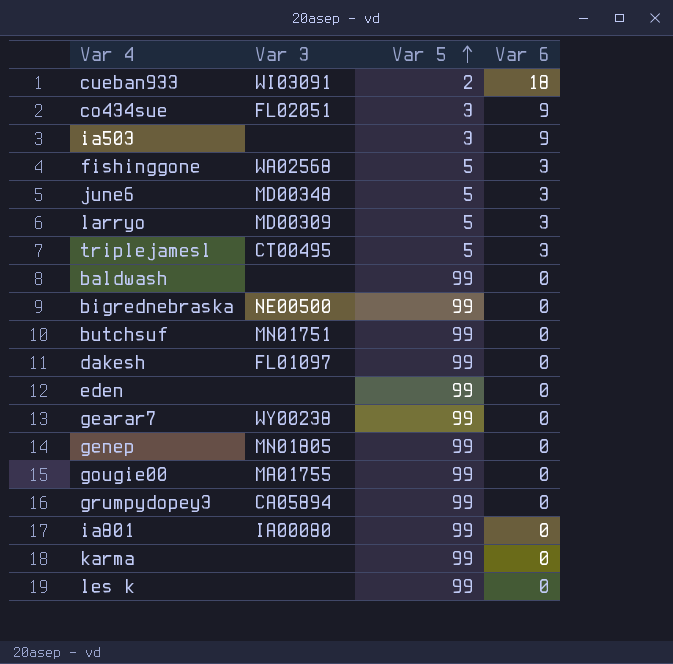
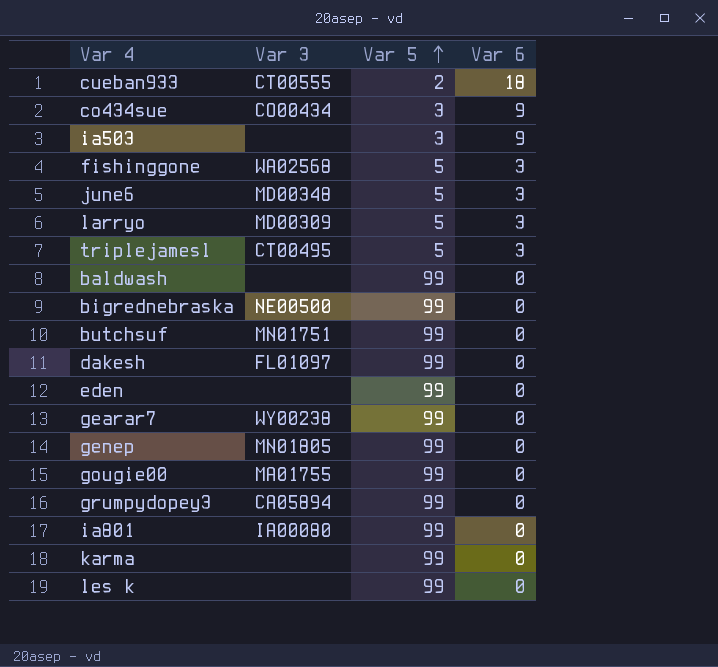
cueban933 | Var 3: WI03091 -> CT00555
co434sue | Var 3: FL02051 -> CO00434

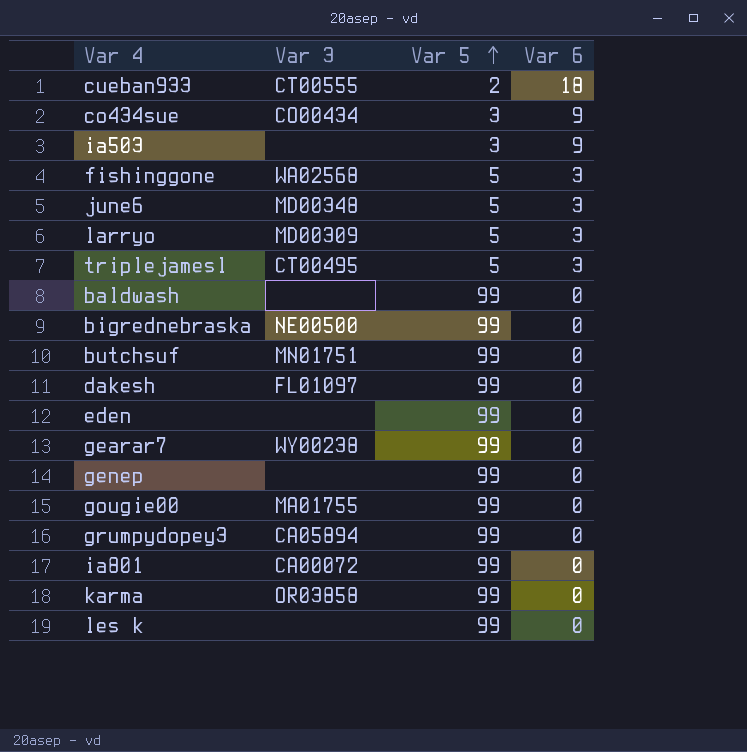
genep | Var 3: MN01805 -> none
ia801 | Var 3: IA00080 -> CA00072
karma | Var 3: none -> OR03858

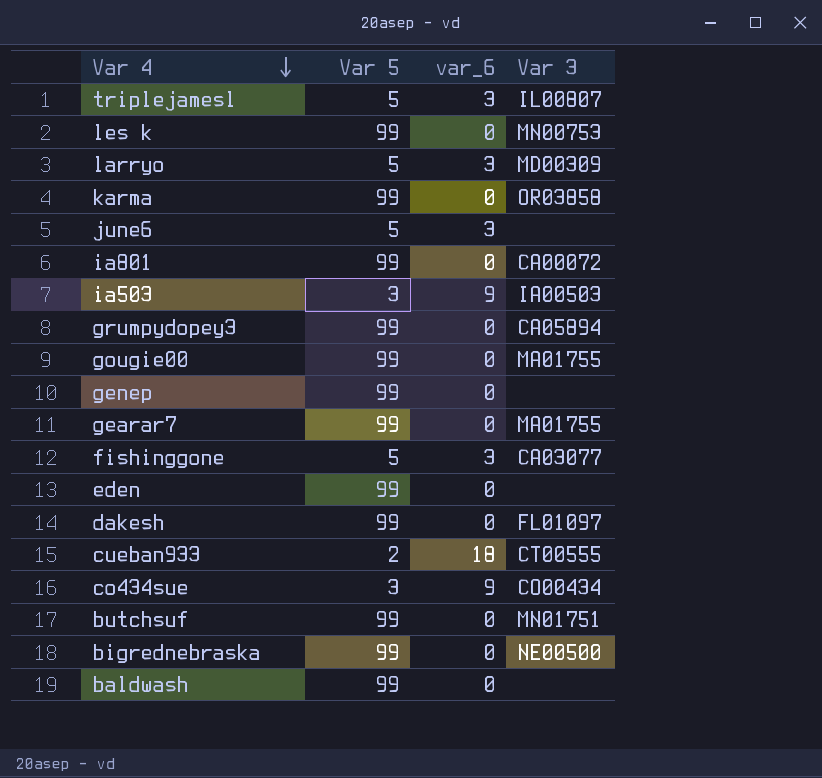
row order: Var 5 ascending -> Var 4 descending
column name: Var 6 -> var_6
column Var 3 | position: 2 -> 4
triplejamesl | Var 3: CT00495 -> IL00807
les k | Var 3: none -> MN00753
june6 | Var 3: MD00348 -> none
ia503 | Var 3: none -> IA00503
gearar7 | Var 3: WY00238 -> MA01755
fishinggone | Var 3: WA02568 -> CA03077

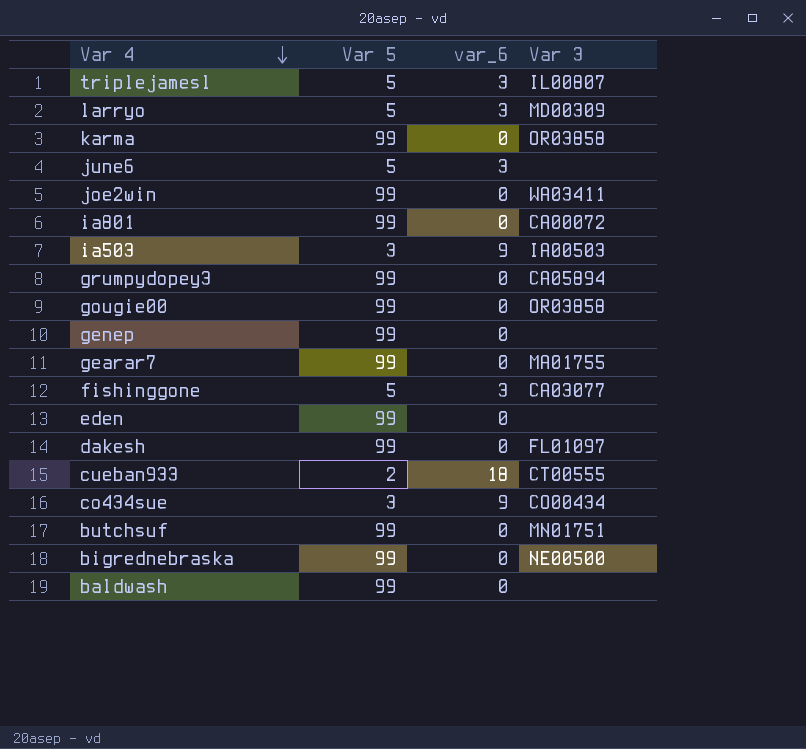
row les k: 99 | 0 | MN00753 -> none
row joe2win: none -> 99 | 0 | WA03411
gougie00 | Var 3: MA01755 -> OR03858

